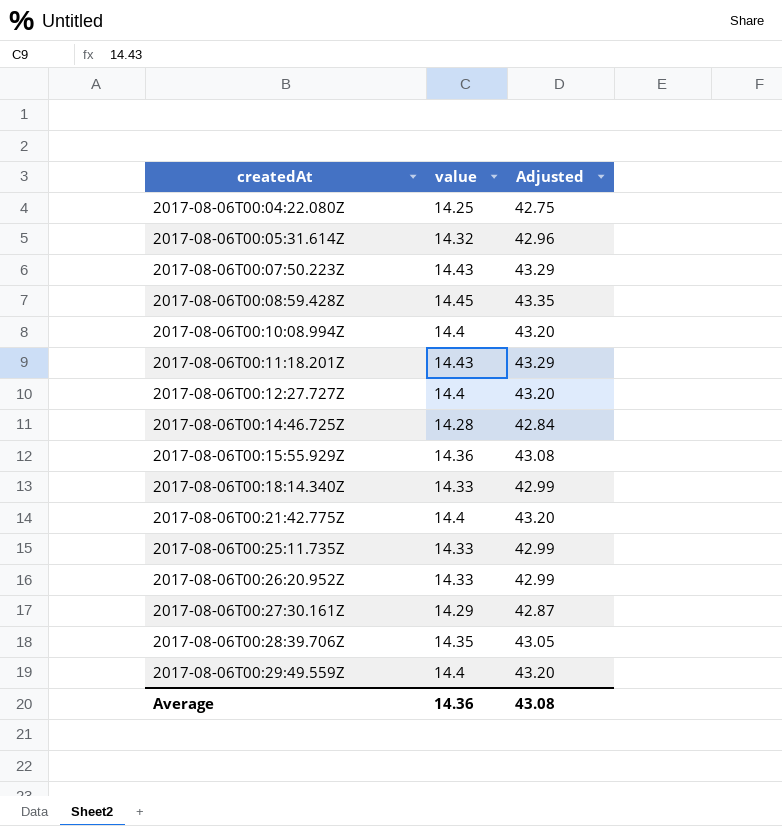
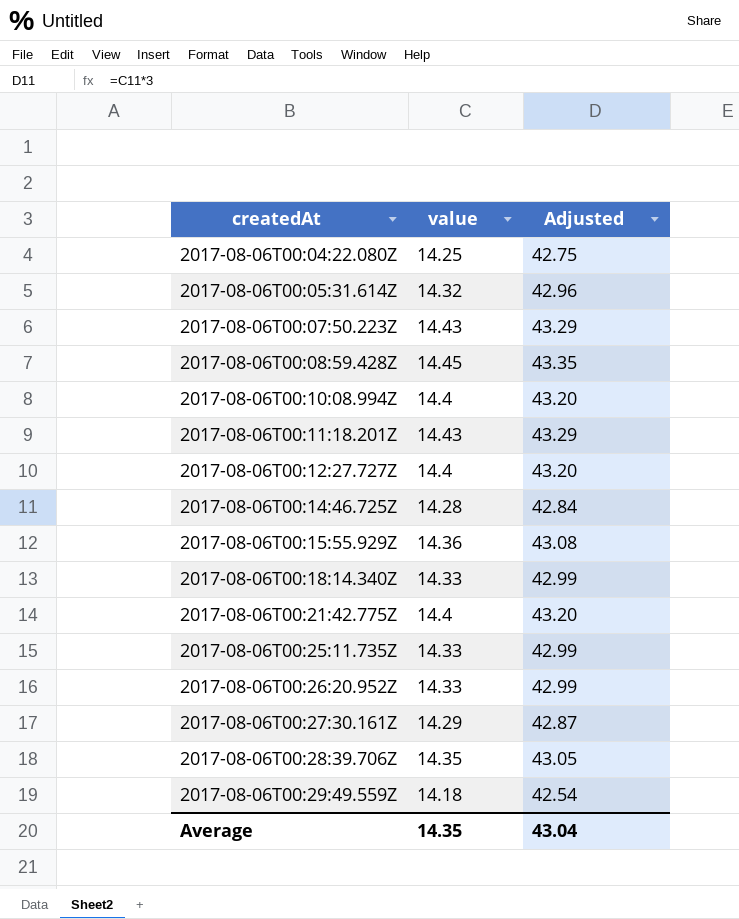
2017-08-06T00:29:49.559Z | value: 14.4 -> 14.18
2017-08-06T00:29:49.559Z | Adjusted: 43.20 -> 42.54
Average | value: 14.36 -> 14.35
Average | Adjusted: 43.08 -> 43.04

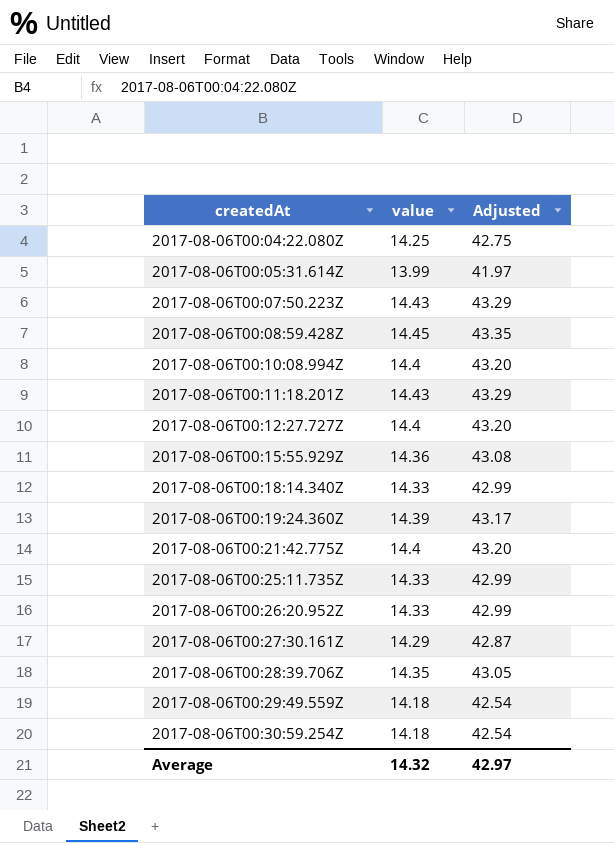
row 2017-08-06T00:14:46.725Z: 14.28 | 42.84 -> none
2017-08-06T00:05:31.614Z | value: 14.32 -> 13.99
2017-08-06T00:05:31.614Z | Adjusted: 42.96 -> 41.97
row 2017-08-06T00:19:24.360Z: none -> 14.39 | 43.17
row 2017-08-06T00:30:59.254Z: none -> 14.18 | 42.54
Average | value: 14.35 -> 14.32
Average | Adjusted: 43.04 -> 42.97

